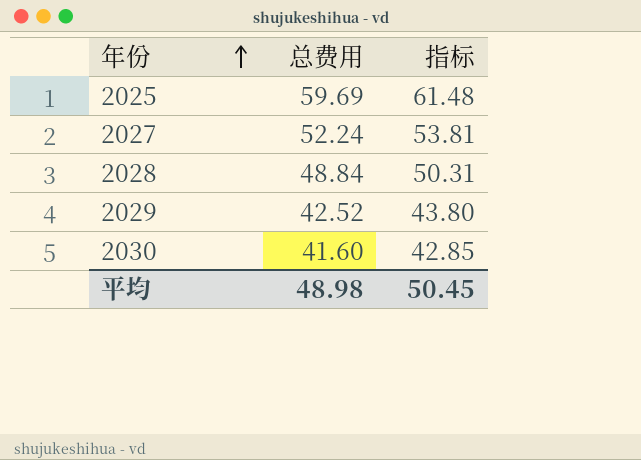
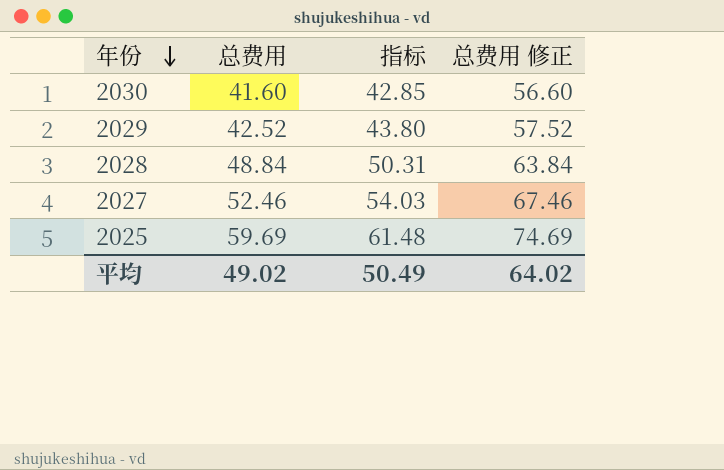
row order: 年份 ascending -> 年份 descending
column 总费用 修正 | formula: none -> [总费用] + 15
2027 | 总费用: 52.24 -> 52.46
2027 | 指标: 53.81 -> 54.03
平均 | 总费用: 48.98 -> 49.02
平均 | 指标: 50.45 -> 50.49

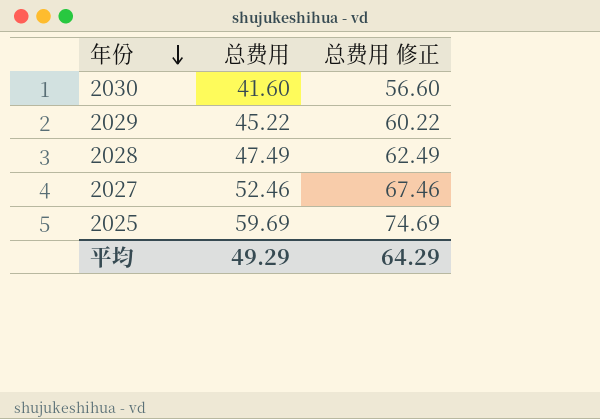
column 指标 | formula: [总费用] * 1.03 -> none
2029 | 总费用: 42.52 -> 45.22
2029 | 总费用 修正: 57.52 -> 60.22
2028 | 总费用: 48.84 -> 47.49
2028 | 总费用 修正: 63.84 -> 62.49
平均 | 总费用: 49.02 -> 49.29
平均 | 总费用 修正: 64.02 -> 64.29

